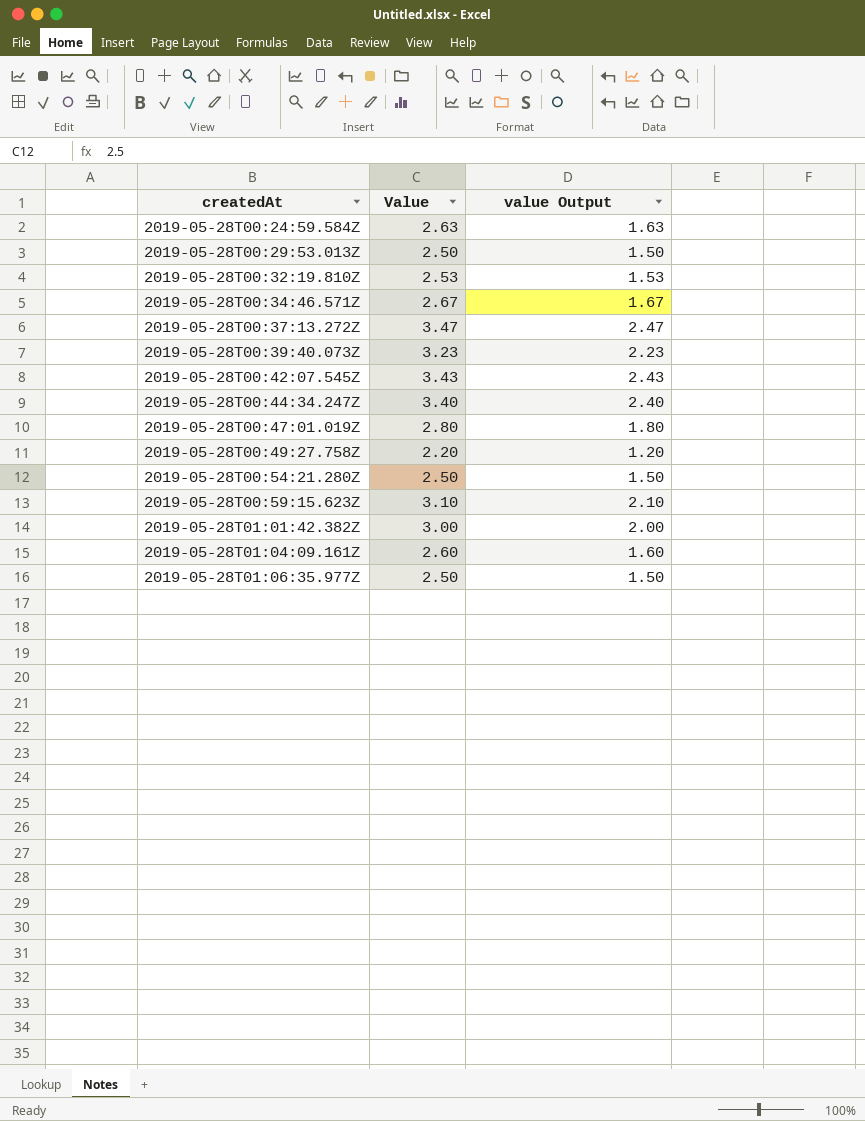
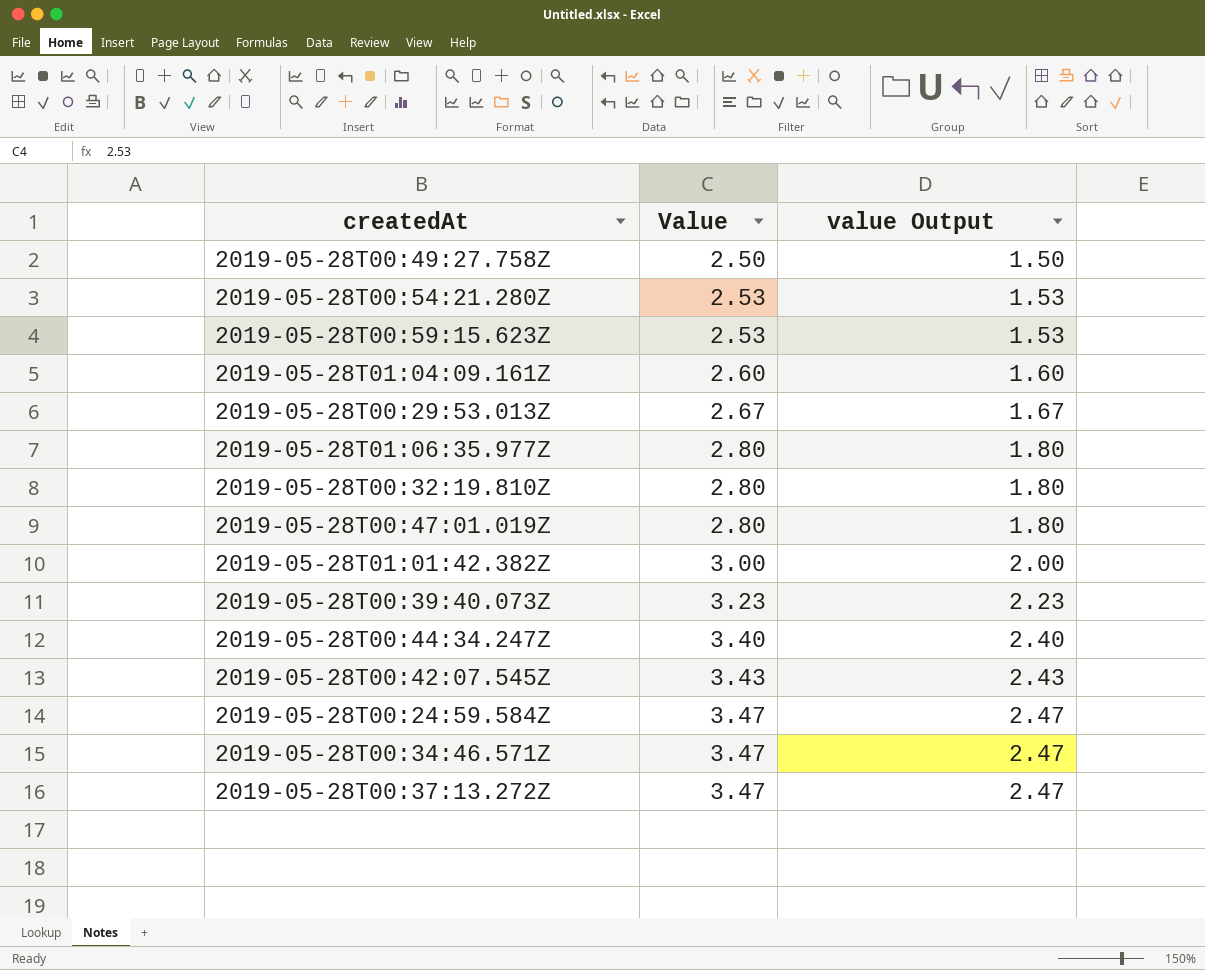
row order: createdAt ascending -> Value ascending
2019-05-28T00:49:27.758Z | Value: 2.20 -> 2.50
2019-05-28T00:49:27.758Z | value Output: 1.20 -> 1.50
2019-05-28T00:54:21.280Z | Value: 2.50 -> 2.53
2019-05-28T00:54:21.280Z | value Output: 1.50 -> 1.53
2019-05-28T00:59:15.623Z | Value: 3.10 -> 2.53
2019-05-28T00:59:15.623Z | value Output: 2.10 -> 1.53
2019-05-28T00:29:53.013Z | Value: 2.50 -> 2.67
2019-05-28T00:29:53.013Z | value Output: 1.50 -> 1.67
2019-05-28T01:06:35.977Z | Value: 2.50 -> 2.80
2019-05-28T01:06:35.977Z | value Output: 1.50 -> 1.80
2019-05-28T00:32:19.810Z | Value: 2.53 -> 2.80
2019-05-28T00:32:19.810Z | value Output: 1.53 -> 1.80
2019-05-28T00:24:59.584Z | Value: 2.63 -> 3.47
2019-05-28T00:24:59.584Z | value Output: 1.63 -> 2.47
2019-05-28T00:34:46.571Z | Value: 2.67 -> 3.47
2019-05-28T00:34:46.571Z | value Output: 1.67 -> 2.47

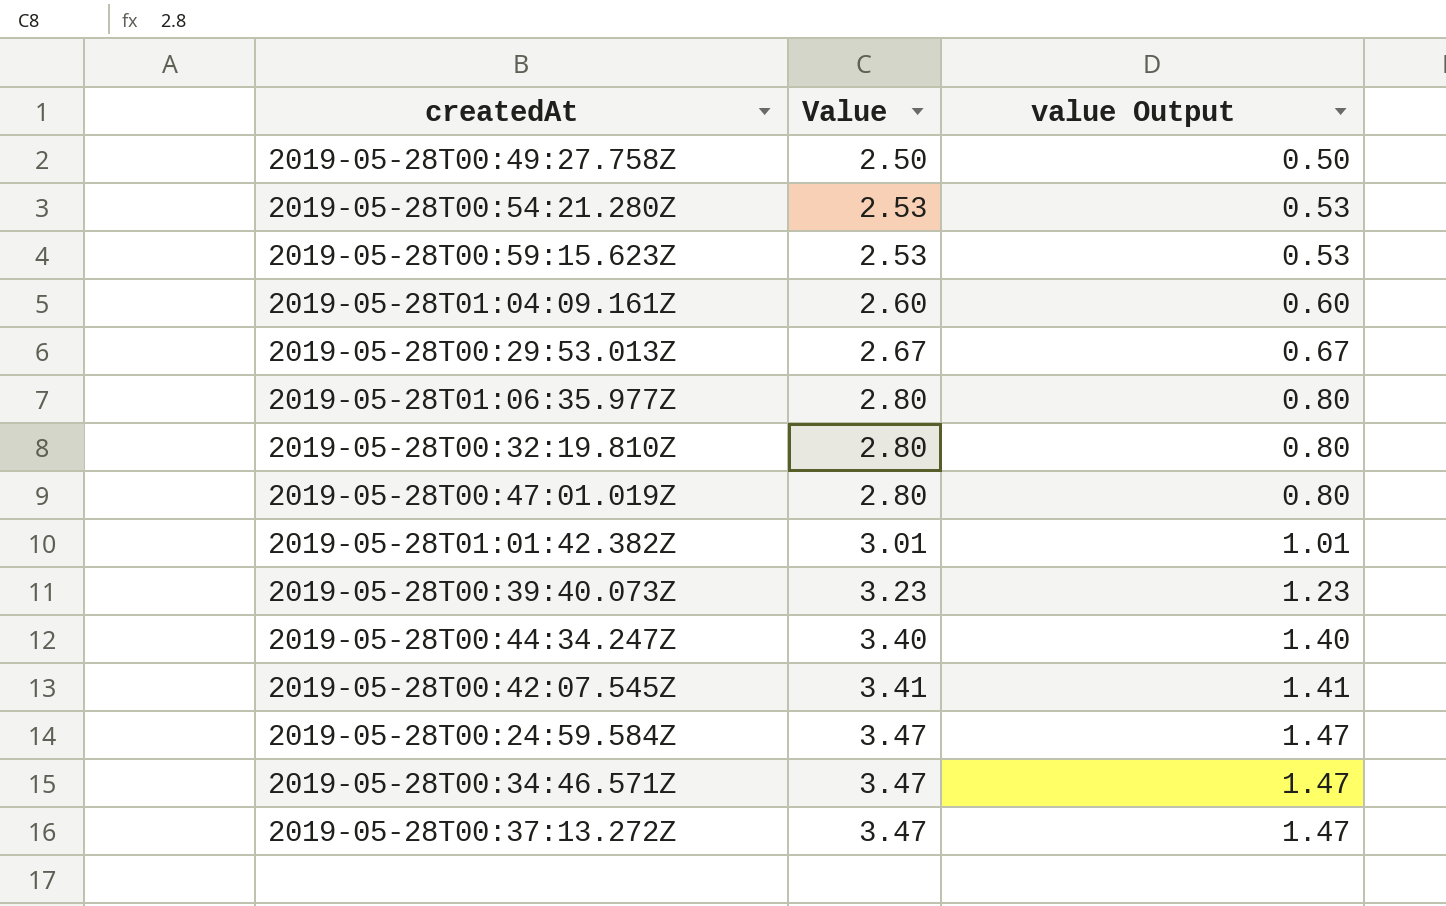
column value Output | formula: [Value] - 1 -> [Value] - 2
2019-05-28T01:01:42.382Z | Value: 3.00 -> 3.01
2019-05-28T00:42:07.545Z | Value: 3.43 -> 3.41

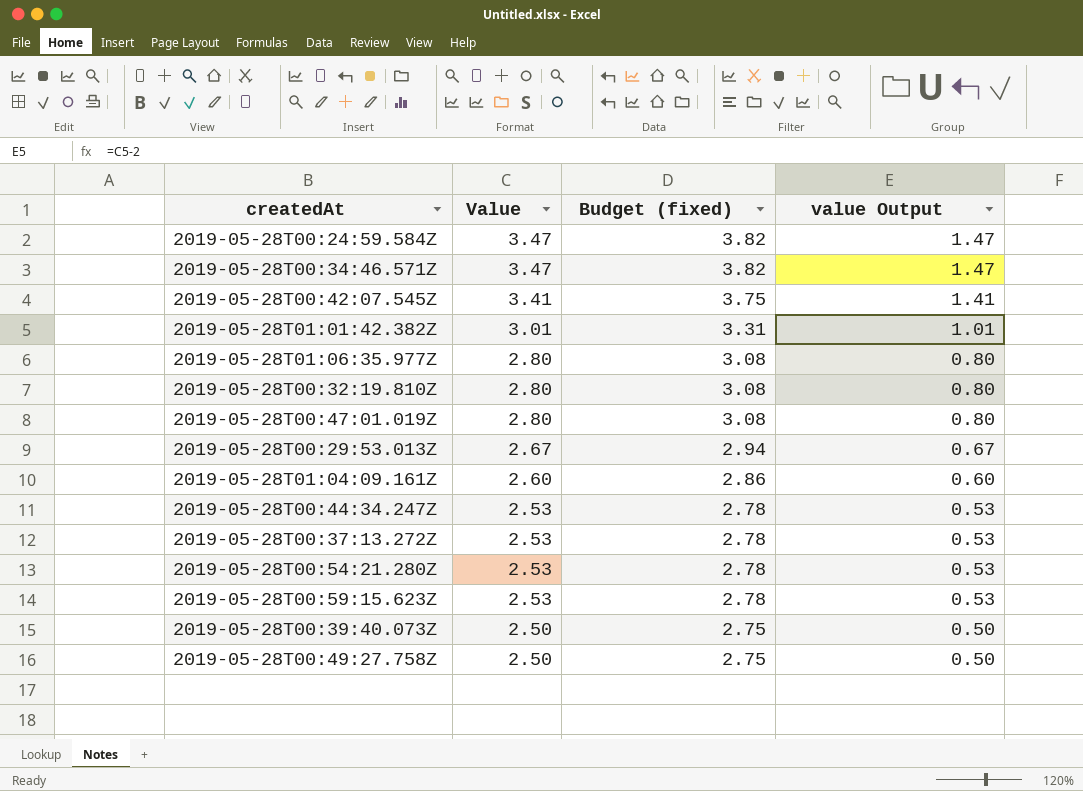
row order: Value ascending -> Value descending
column Budget (fixed) | formula: none -> [Value] * 1.1
2019-05-28T00:44:34.247Z | Value: 3.40 -> 2.53
2019-05-28T00:44:34.247Z | value Output: 1.40 -> 0.53
2019-05-28T00:37:13.272Z | Value: 3.47 -> 2.53
2019-05-28T00:37:13.272Z | value Output: 1.47 -> 0.53
2019-05-28T00:39:40.073Z | Value: 3.23 -> 2.50
2019-05-28T00:39:40.073Z | value Output: 1.23 -> 0.50

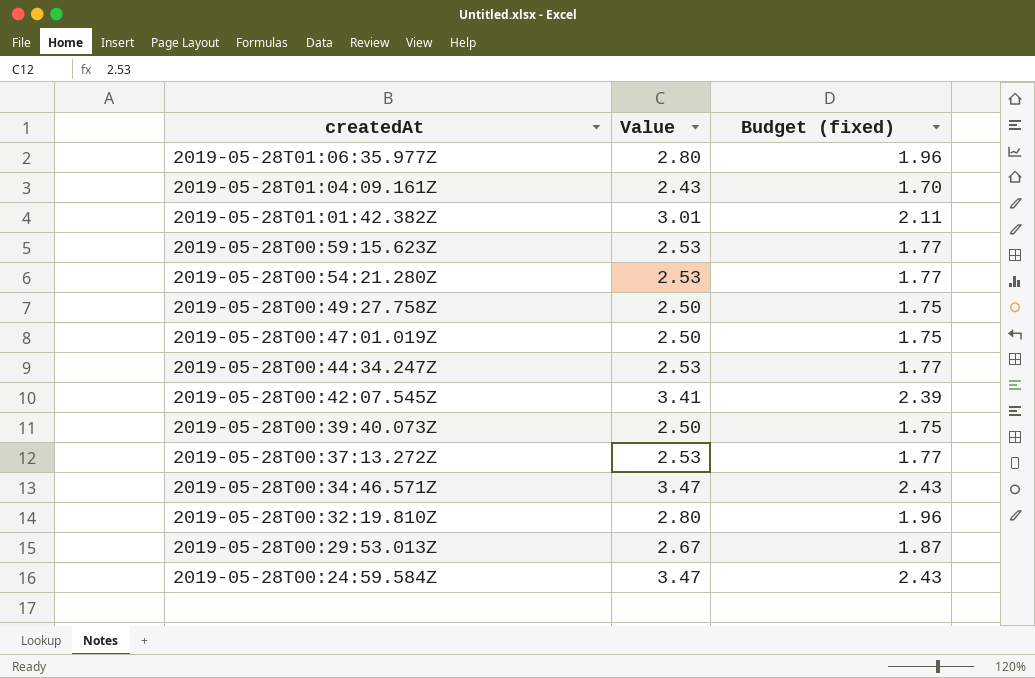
row order: Value descending -> createdAt descending
column value Output | formula: [Value] - 2 -> none
column Budget (fixed) | formula: [Value] * 1.1 -> [Value] * 0.7
2019-05-28T01:04:09.161Z | Value: 2.60 -> 2.43
2019-05-28T00:47:01.019Z | Value: 2.80 -> 2.50

